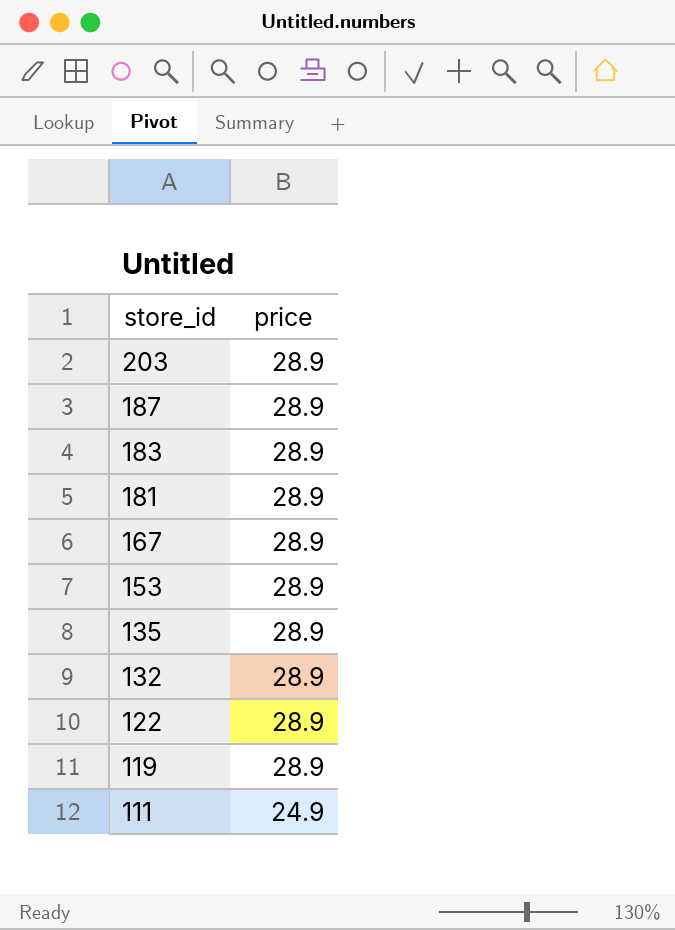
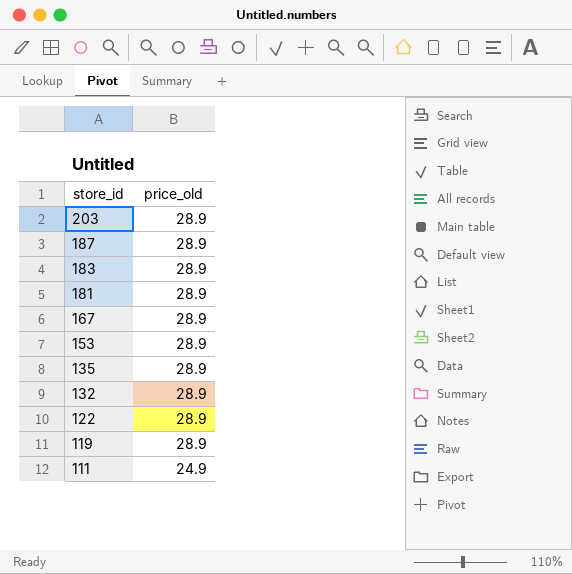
column name: price -> price_old

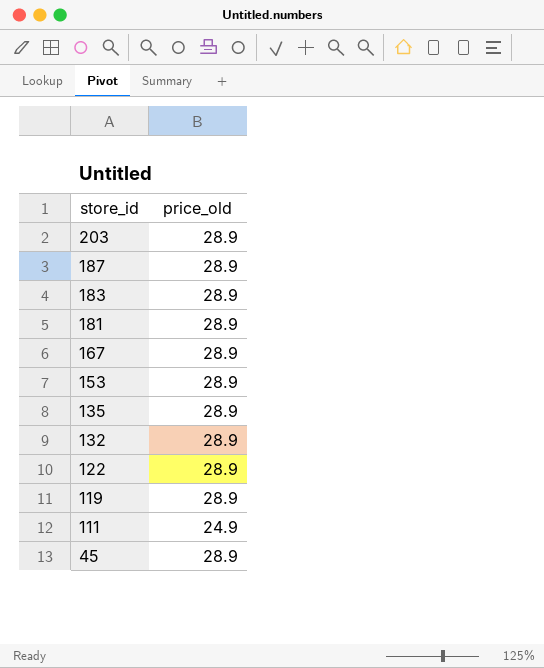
row 45: none -> 28.9

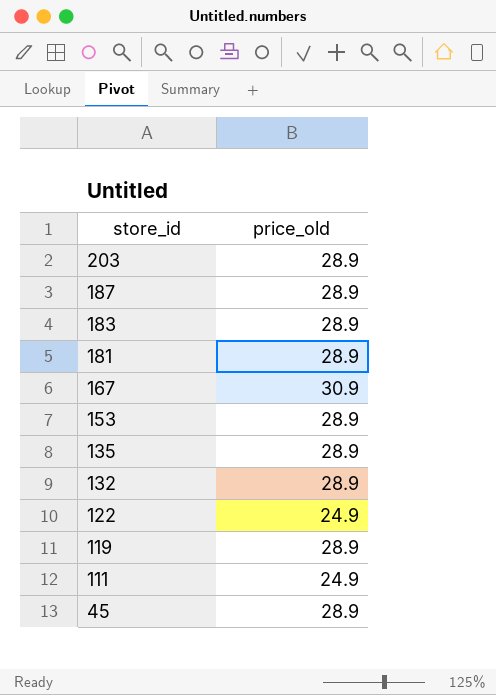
167 | price_old: 28.9 -> 30.9
122 | price_old: 28.9 -> 24.9

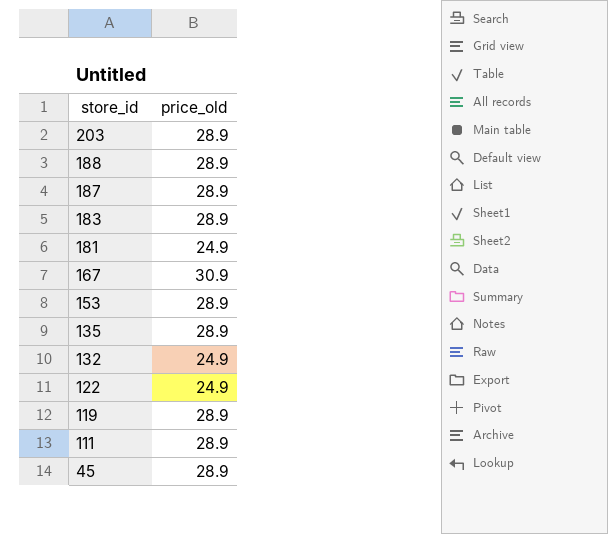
row 188: none -> 28.9
181 | price_old: 28.9 -> 24.9
132 | price_old: 28.9 -> 24.9
111 | price_old: 24.9 -> 28.9

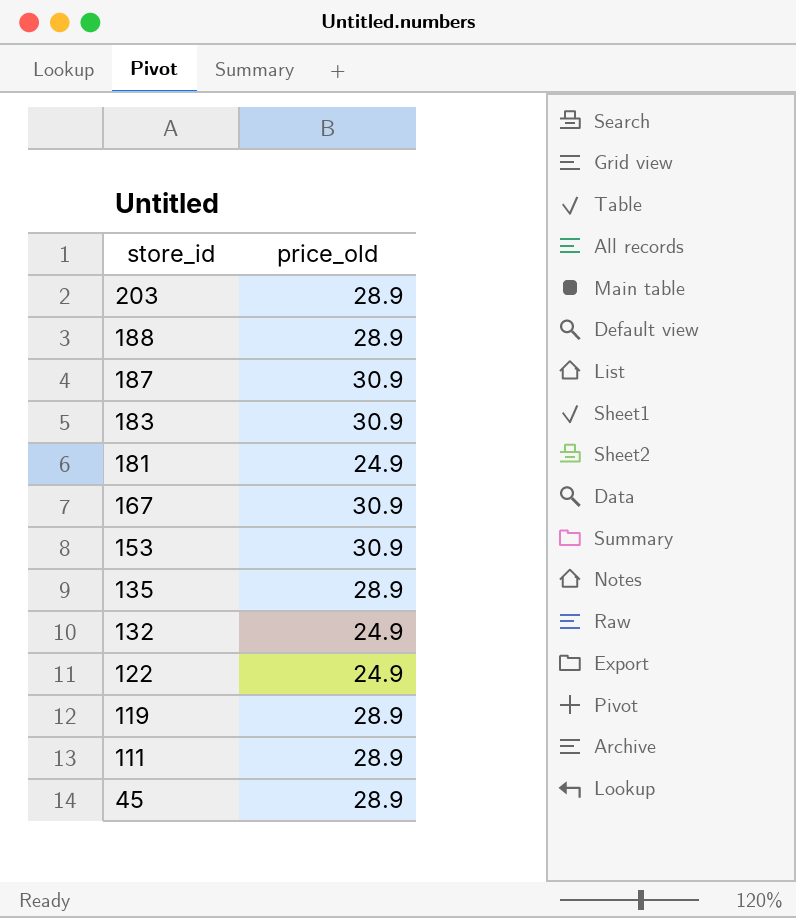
187 | price_old: 28.9 -> 30.9
183 | price_old: 28.9 -> 30.9
153 | price_old: 28.9 -> 30.9

